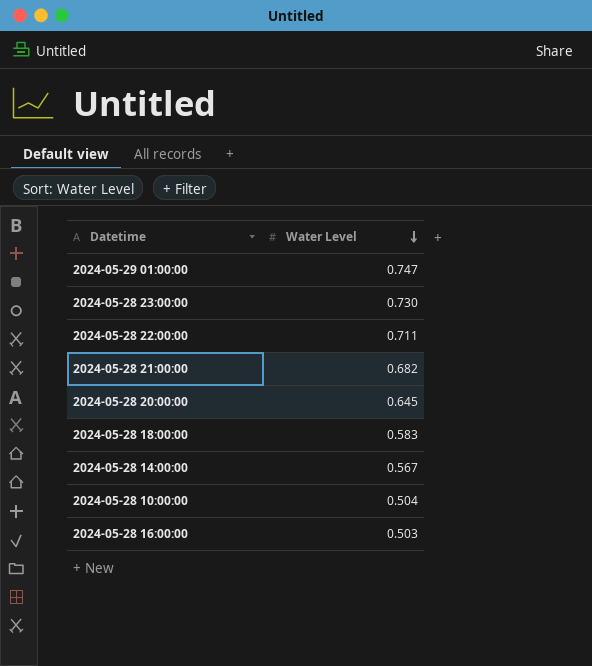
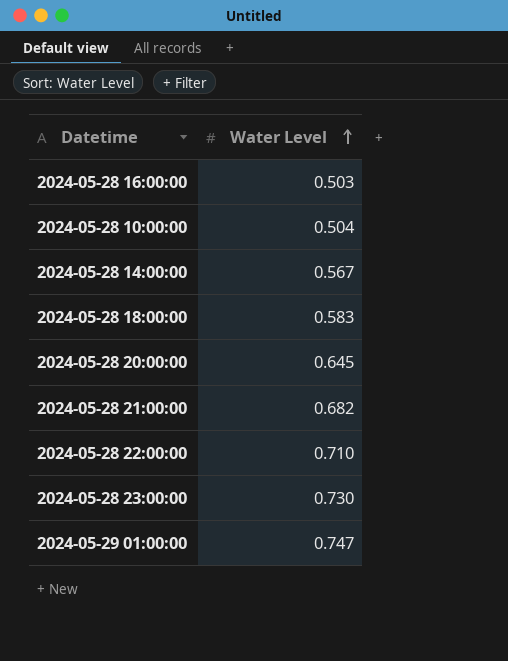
row order: Water Level descending -> Water Level ascending
2024-05-28 22:00:00 | Water Level: 0.711 -> 0.710

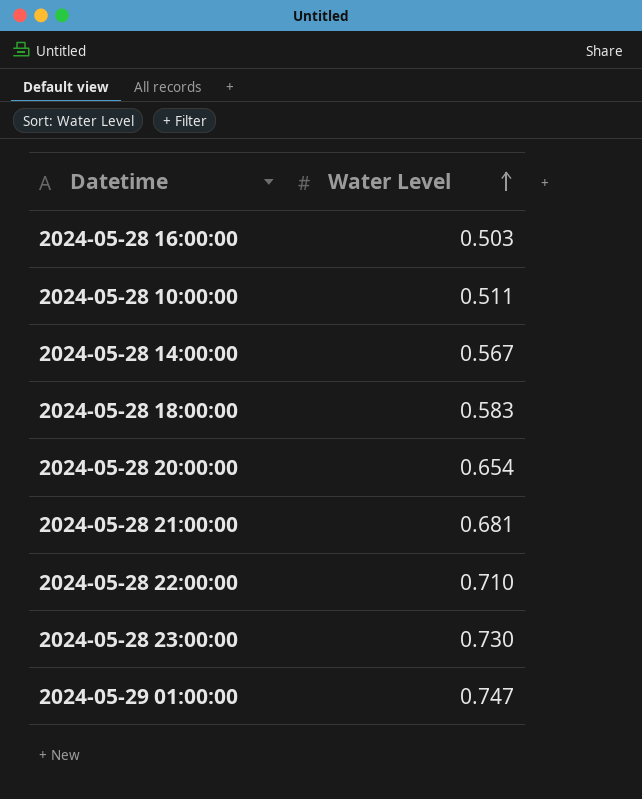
2024-05-28 10:00:00 | Water Level: 0.504 -> 0.511
2024-05-28 20:00:00 | Water Level: 0.645 -> 0.654
2024-05-28 21:00:00 | Water Level: 0.682 -> 0.681

